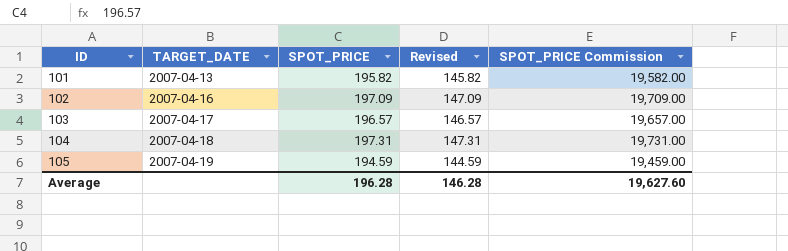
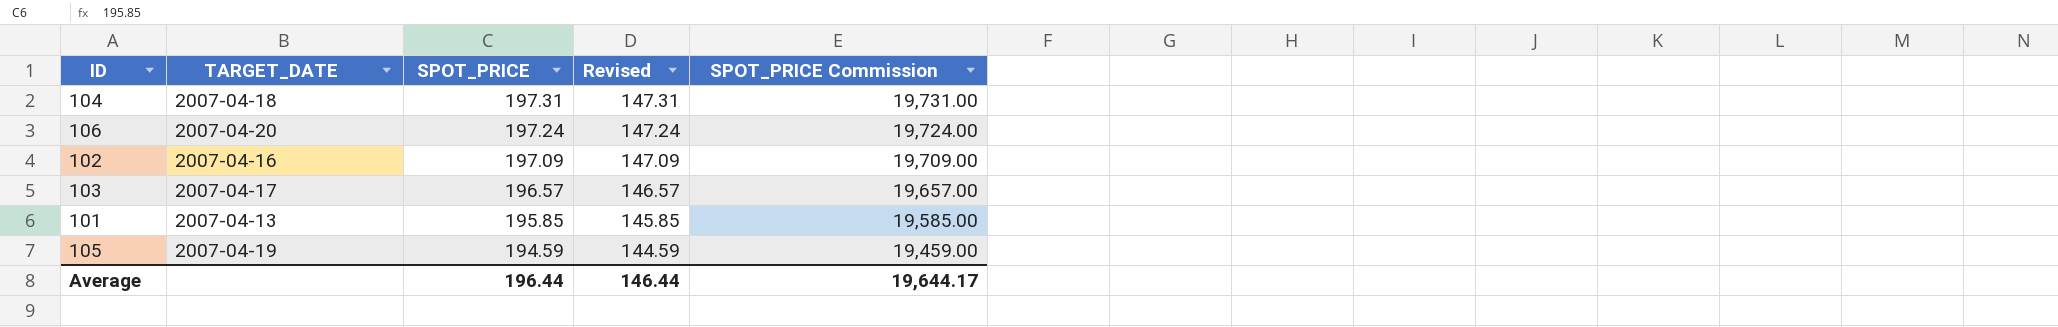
row order: ID ascending -> SPOT_PRICE descending
row 106: none -> 2007-04-20 | 197.24 | 147.24 | 19,724.00
101 | SPOT_PRICE: 195.82 -> 195.85
101 | Revised: 145.82 -> 145.85
101 | SPOT_PRICE Commission: 19,582.00 -> 19,585.00
Average | SPOT_PRICE: 196.28 -> 196.44
Average | Revised: 146.28 -> 146.44
Average | SPOT_PRICE Commission: 19,627.60 -> 19,644.17

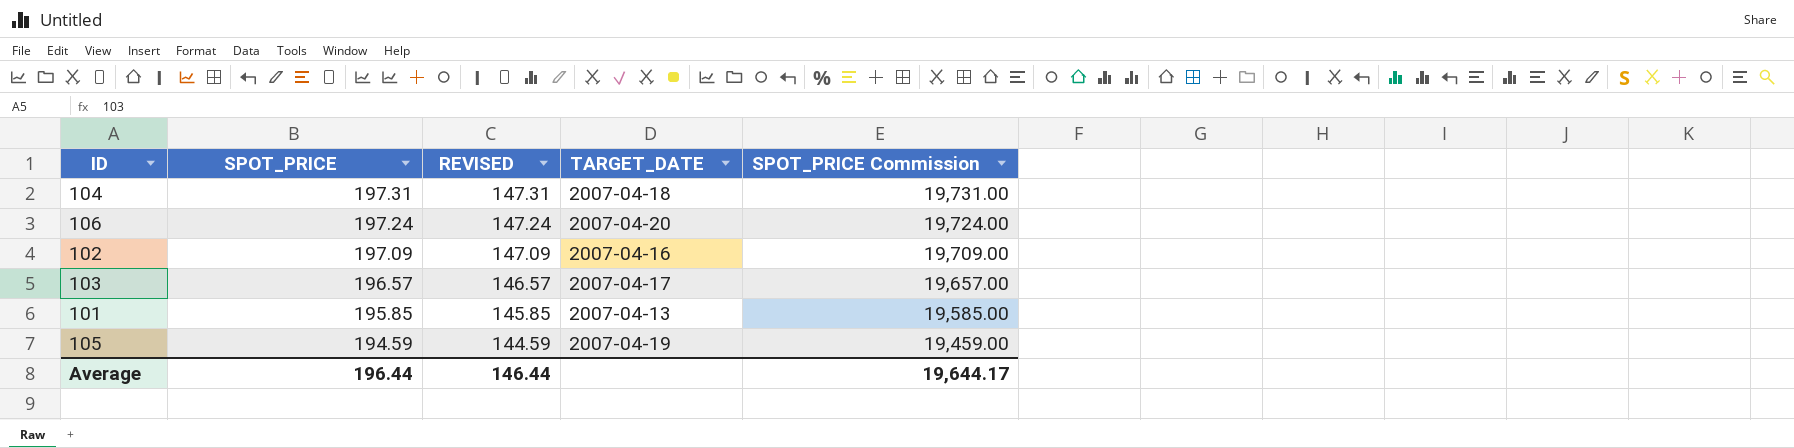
column name: Revised -> REVISED
column TARGET_DATE | position: 2 -> 4

